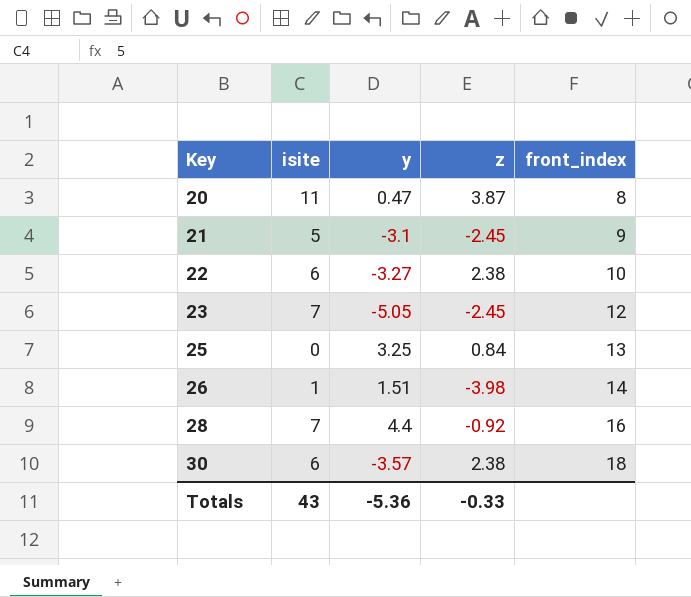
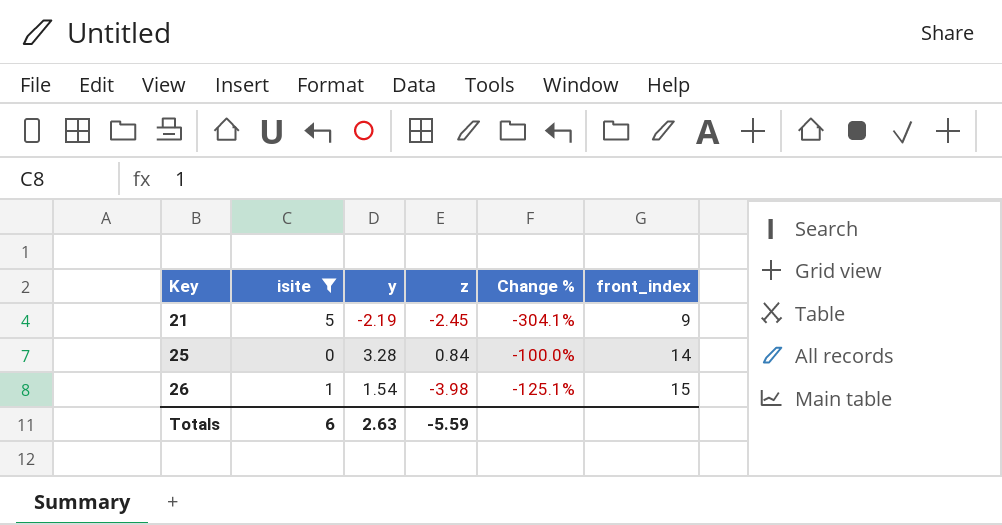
filter: none -> isite <= 5
column Change % | formula: none -> ([isite] - [z]) / [z]
21 | y: -3.1 -> -2.19
25 | y: 3.25 -> 3.28
25 | front_index: 13 -> 14
26 | y: 1.51 -> 1.54
26 | front_index: 14 -> 15
Totals | isite: 43 -> 6
Totals | y: -5.36 -> 2.63
Totals | z: -0.33 -> -5.59

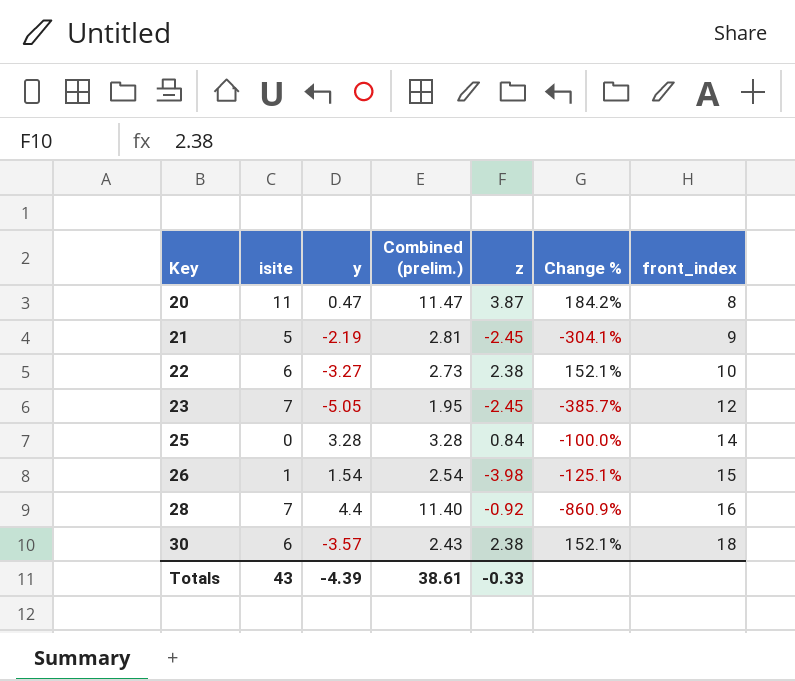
filter: isite <= 5 -> none
column Combined (prelim.) | formula: none -> [isite] + [y]
Totals | isite: 6 -> 43
Totals | y: 2.63 -> -4.39
Totals | z: -5.59 -> -0.33

